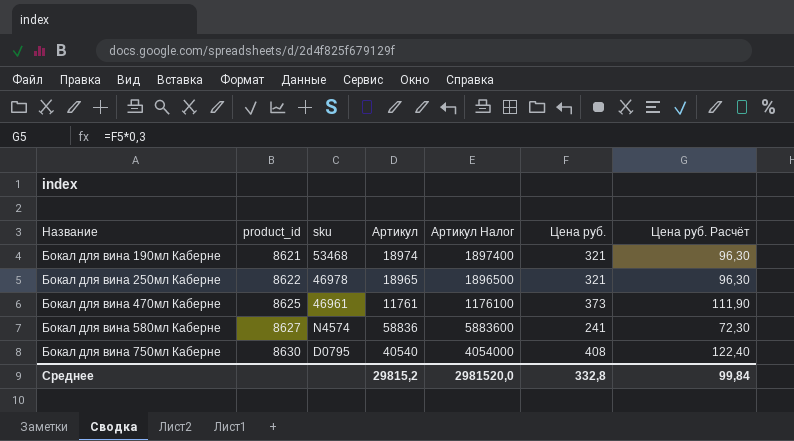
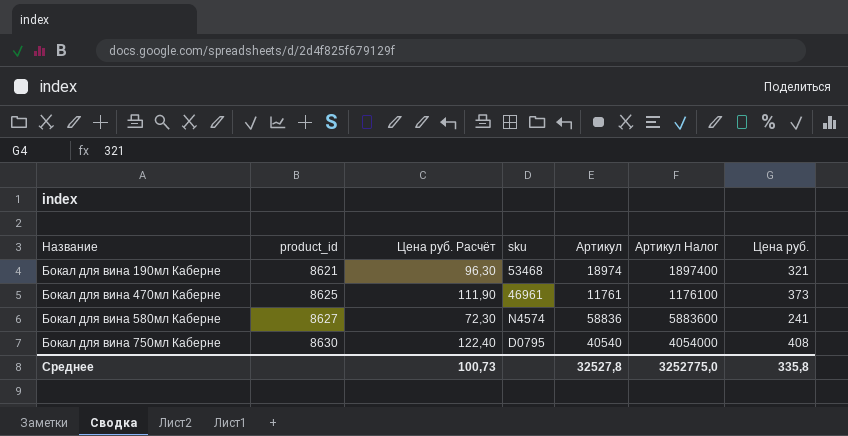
column Цена руб. Расчёт | position: 7 -> 3
row Бокал для вина 250мл Каберне: 8622 | 46978 | 18965 | 1896500 | 321 | 96,30 -> none
Среднее | Цена руб. Расчёт: 99,84 -> 100,73
Среднее | Артикул: 29815,2 -> 32527,8
Среднее | Артикул Налог: 2981520,0 -> 3252775,0
Среднее | Цена руб.: 332,8 -> 335,8

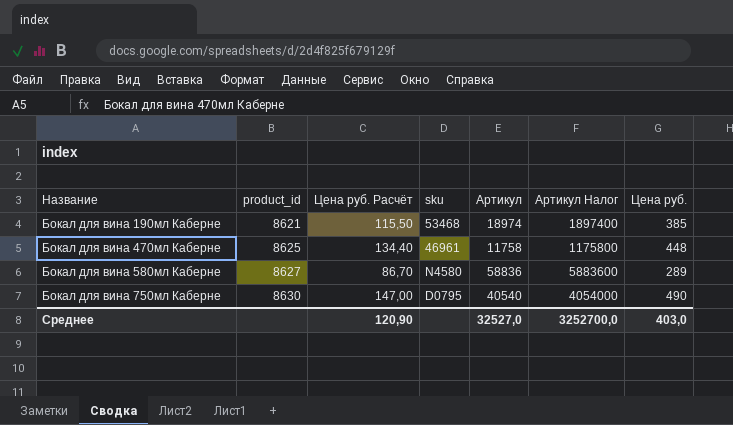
Бокал для вина 190мл Каберне | Цена руб. Расчёт: 96,30 -> 115,50
Бокал для вина 190мл Каберне | Цена руб.: 321 -> 385
Бокал для вина 470мл Каберне | Цена руб. Расчёт: 111,90 -> 134,40
Бокал для вина 470мл Каберне | Артикул: 11761 -> 11758
Бокал для вина 470мл Каберне | Артикул Налог: 1176100 -> 1175800
Бокал для вина 470мл Каберне | Цена руб.: 373 -> 448
Бокал для вина 580мл Каберне | Цена руб. Расчёт: 72,30 -> 86,70
Бокал для вина 580мл Каберне | sku: N4574 -> N4580
Бокал для вина 580мл Каберне | Цена руб.: 241 -> 289
Бокал для вина 750мл Каберне | Цена руб. Расчёт: 122,40 -> 147,00
Бокал для вина 750мл Каберне | Цена руб.: 408 -> 490
Среднее | Цена руб. Расчёт: 100,73 -> 120,90
Среднее | Артикул: 32527,8 -> 32527,0
Среднее | Артикул Налог: 3252775,0 -> 3252700,0
Среднее | Цена руб.: 335,8 -> 403,0

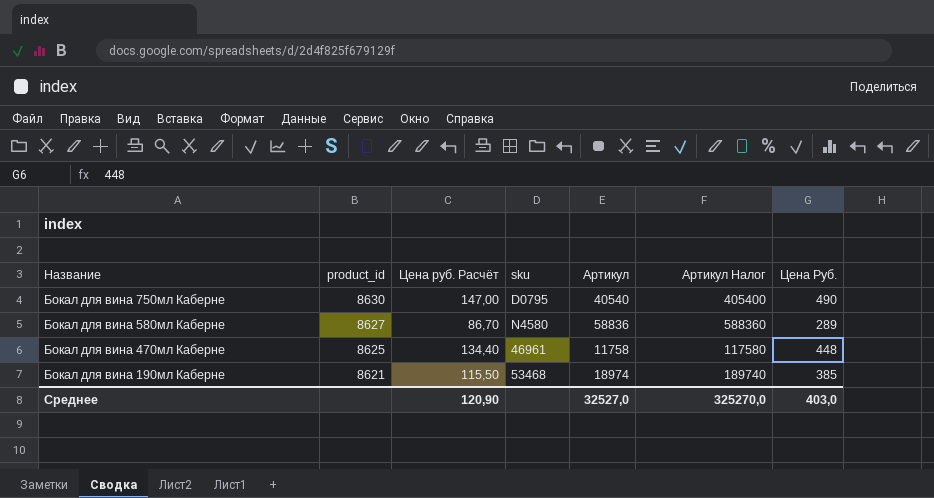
row order: Название ascending -> Название descending
column Артикул Налог | formula: [Артикул] * 100 -> [Артикул] * 10
column name: Цена руб. -> Цена Руб.
Среднее | Артикул Налог: 3252700,0 -> 325270,0

